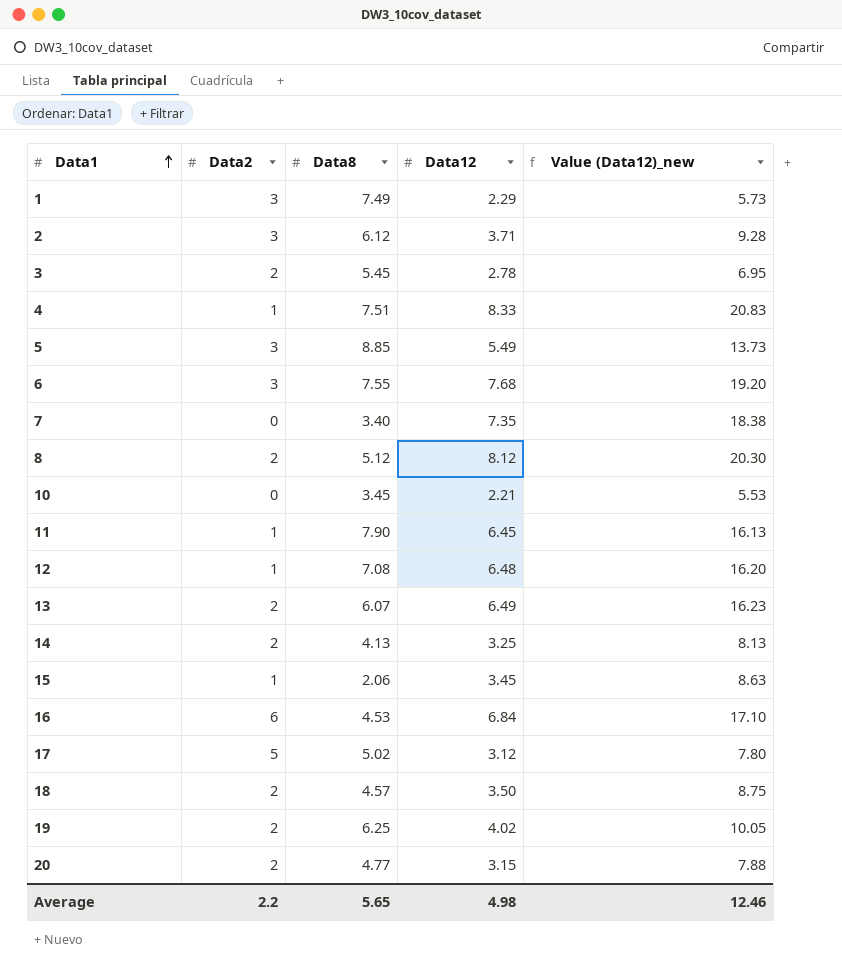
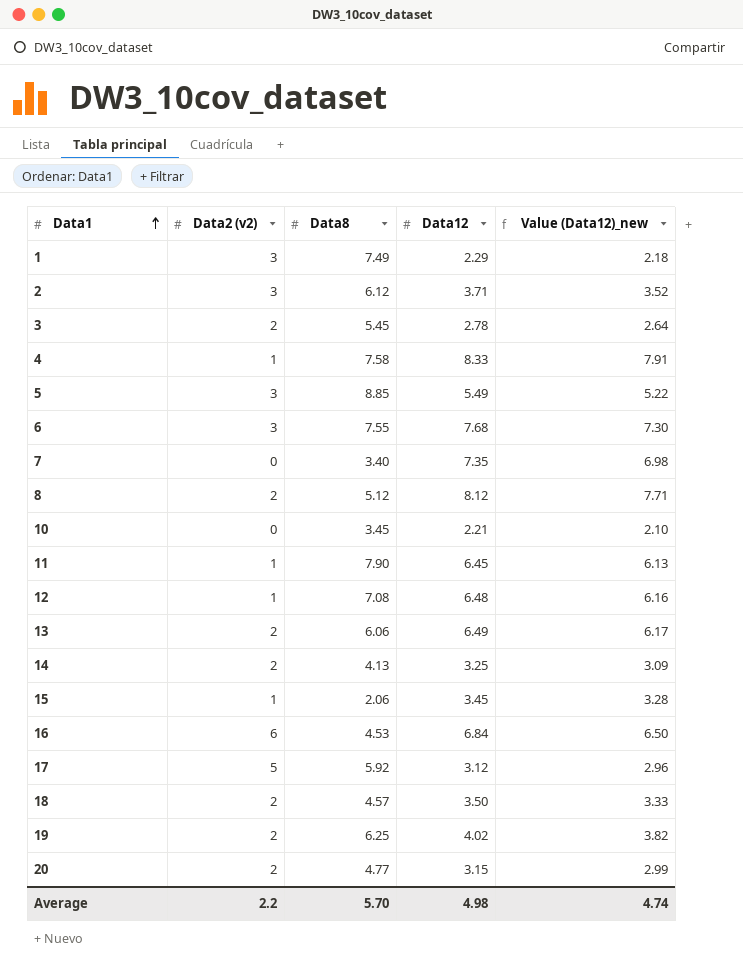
column name: Data2 -> Data2 (v2)
column Value (Data12)_new | formula: [Data12] * 2.5 -> [Data12] * 0.95
4 | Data8: 7.51 -> 7.58
13 | Data8: 6.07 -> 6.06
17 | Data8: 5.02 -> 5.92
Average | Data8: 5.65 -> 5.70
Average | Value (Data12)_new: 12.46 -> 4.74

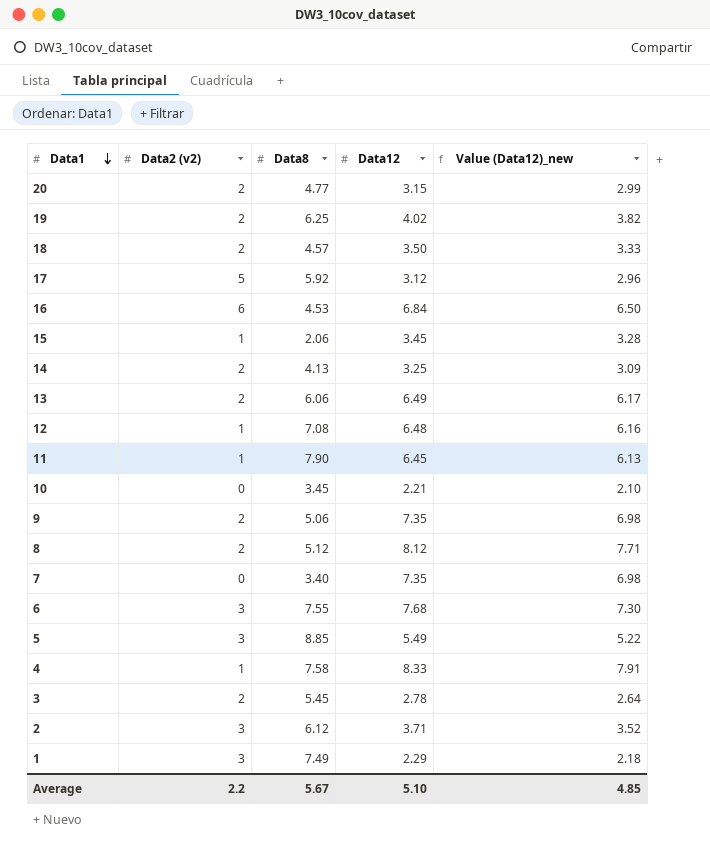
row order: Data1 ascending -> Data1 descending
row 9: none -> 2 | 5.06 | 7.35 | 6.98
Average | Data8: 5.70 -> 5.67
Average | Data12: 4.98 -> 5.10
Average | Value (Data12)_new: 4.74 -> 4.85

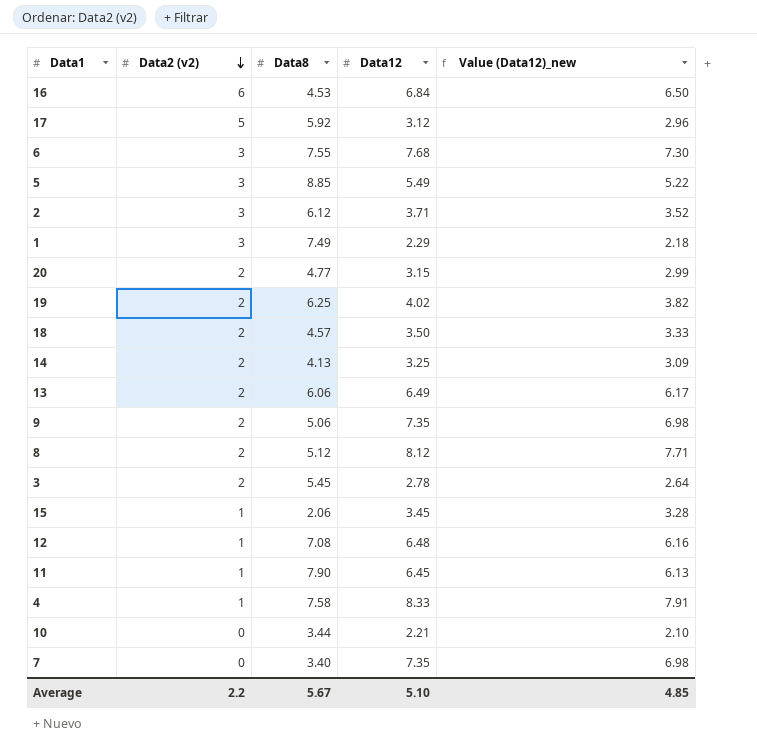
row order: Data1 descending -> Data2 (v2) descending
10 | Data8: 3.45 -> 3.44

